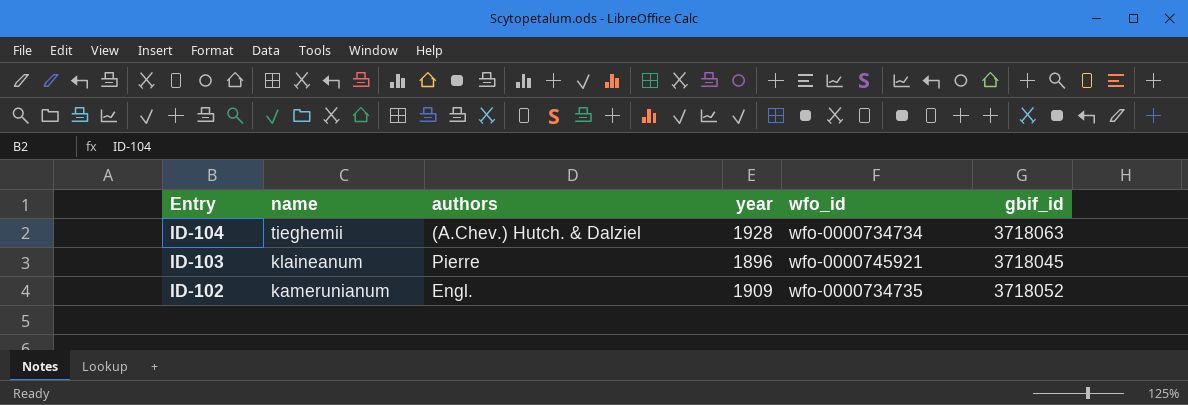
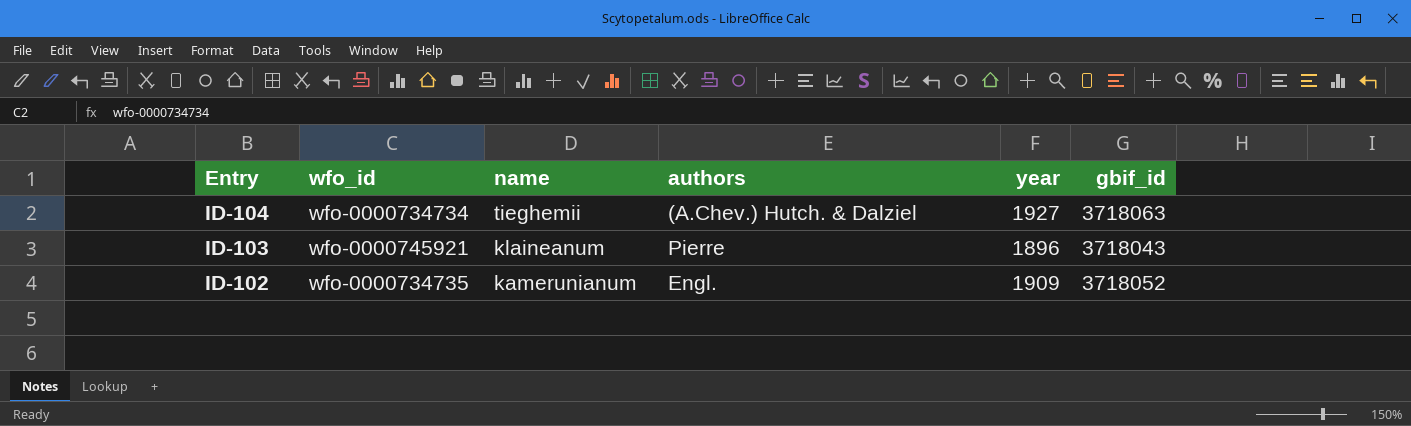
column wfo_id | position: 5 -> 2
ID-104 | year: 1928 -> 1927
ID-103 | gbif_id: 3718045 -> 3718043

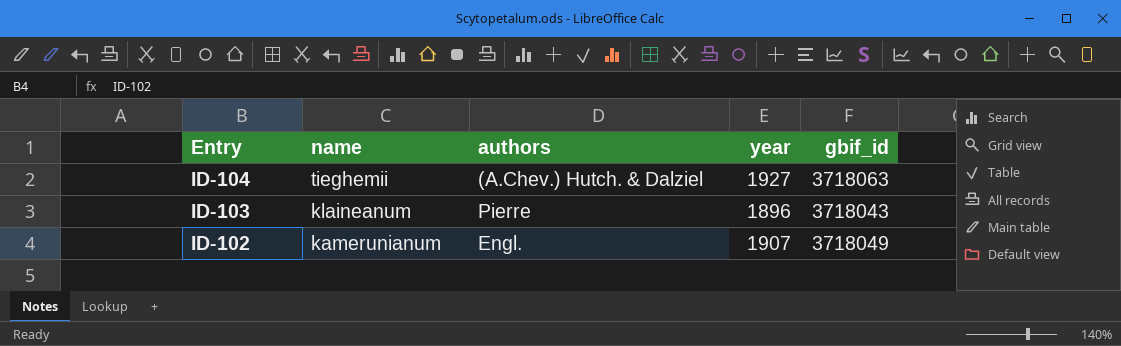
column wfo_id | position: 2 -> none
ID-102 | year: 1909 -> 1907
ID-102 | gbif_id: 3718052 -> 3718049

